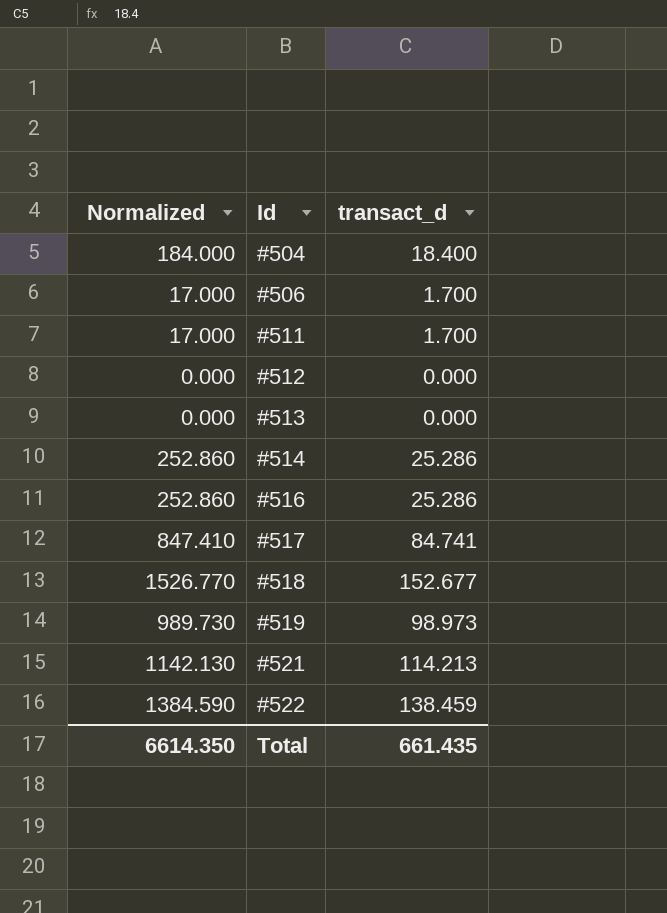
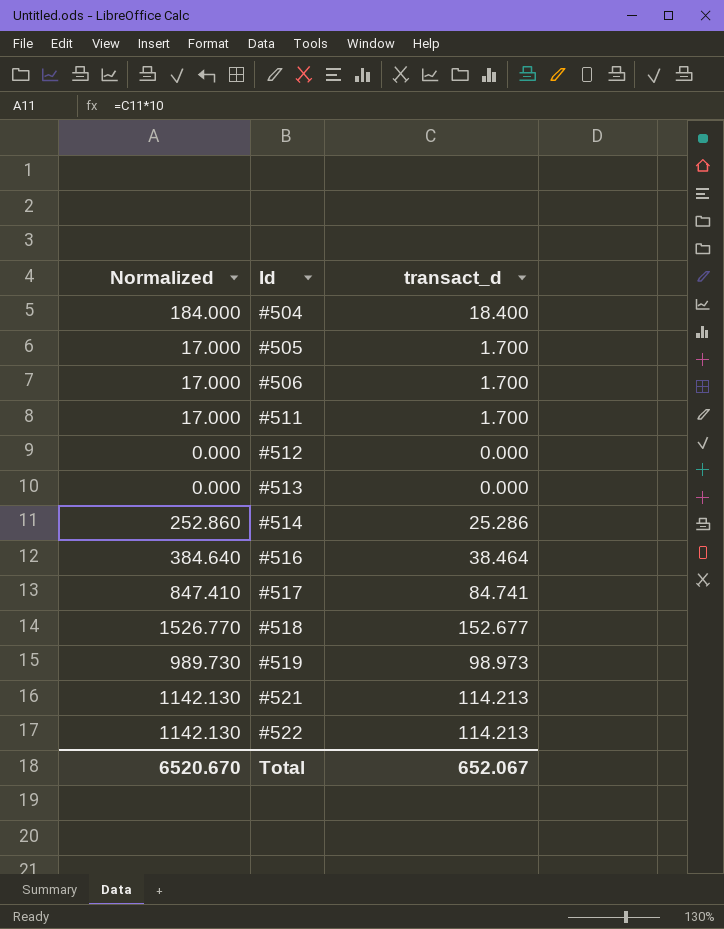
row #505: none -> 17.000 | 1.700
#516 | Normalized: 252.860 -> 384.640
#516 | transact_d: 25.286 -> 38.464
#522 | Normalized: 1384.590 -> 1142.130
#522 | transact_d: 138.459 -> 114.213
Total | Normalized: 6614.350 -> 6520.670
Total | transact_d: 661.435 -> 652.067

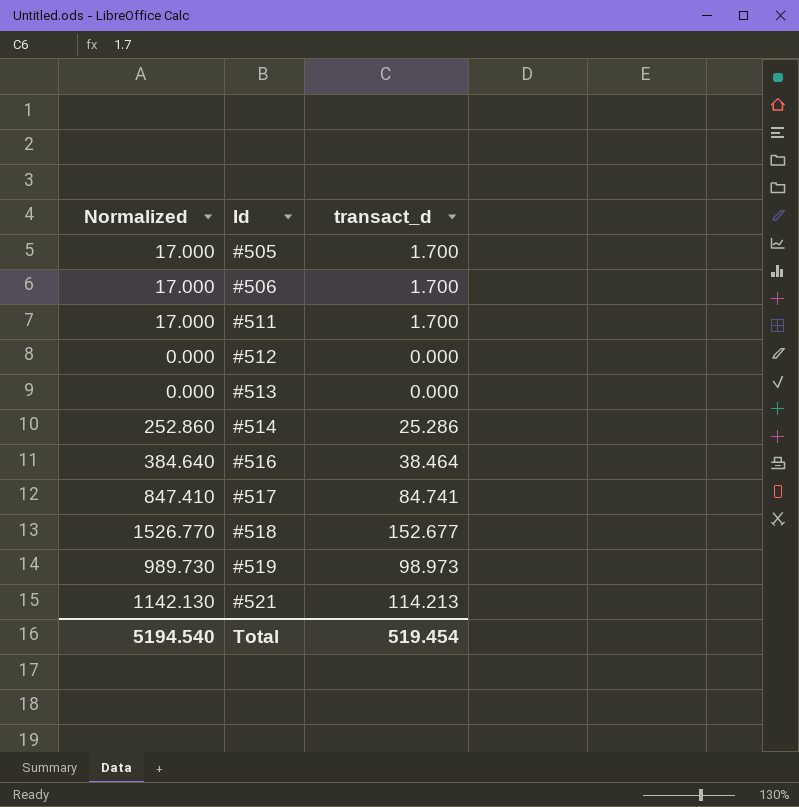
row #504: 184.000 | 18.400 -> none
row #522: 1142.130 | 114.213 -> none
Total | Normalized: 6520.670 -> 5194.540
Total | transact_d: 652.067 -> 519.454

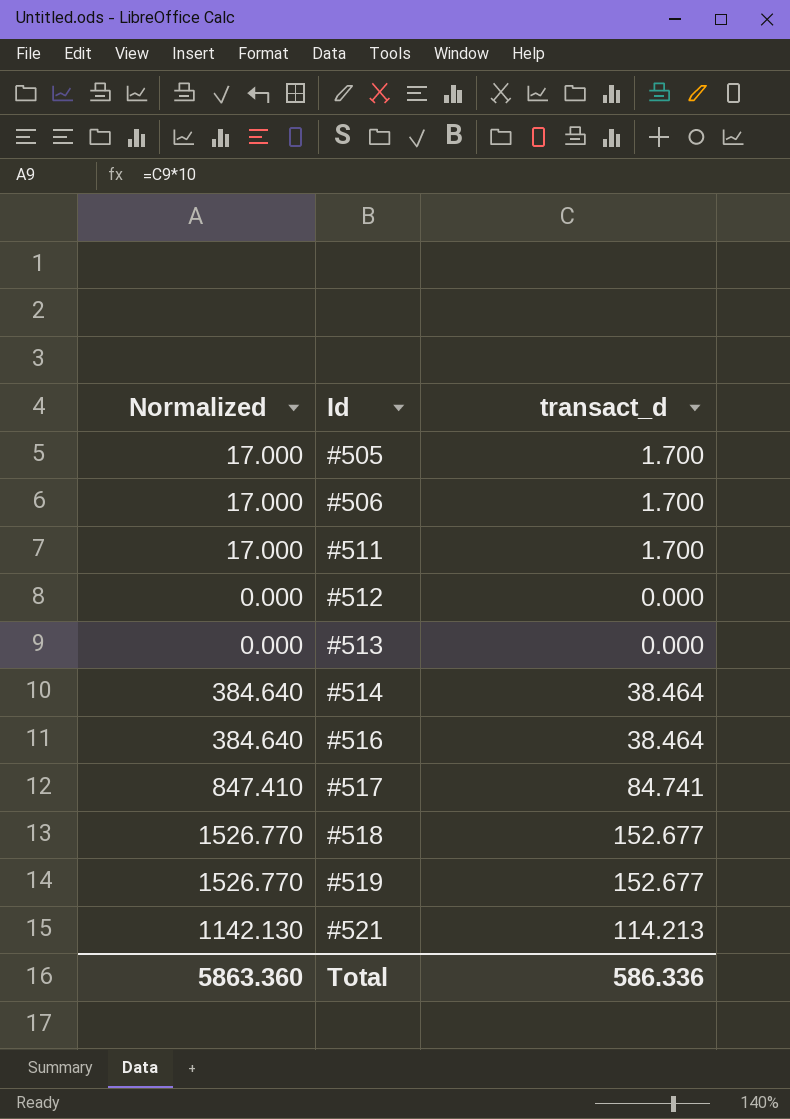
#514 | Normalized: 252.860 -> 384.640
#514 | transact_d: 25.286 -> 38.464
#519 | Normalized: 989.730 -> 1526.770
#519 | transact_d: 98.973 -> 152.677
Total | Normalized: 5194.540 -> 5863.360
Total | transact_d: 519.454 -> 586.336

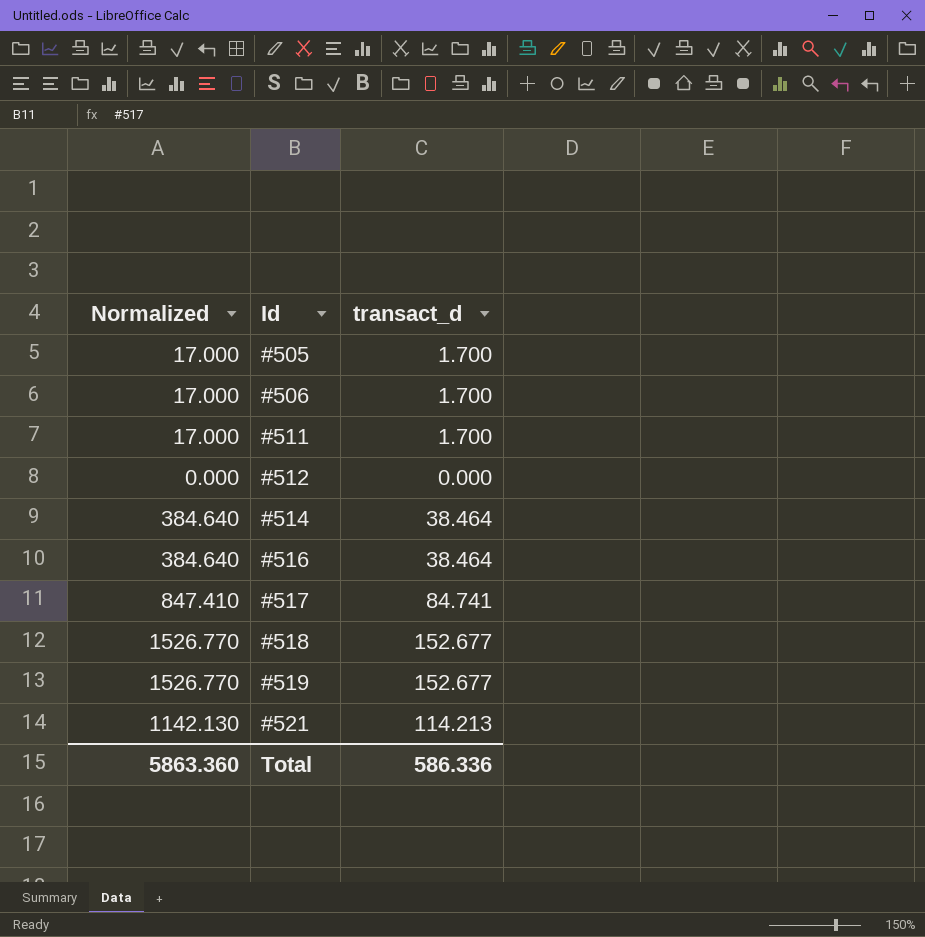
row #513: 0.000 | 0.000 -> none

